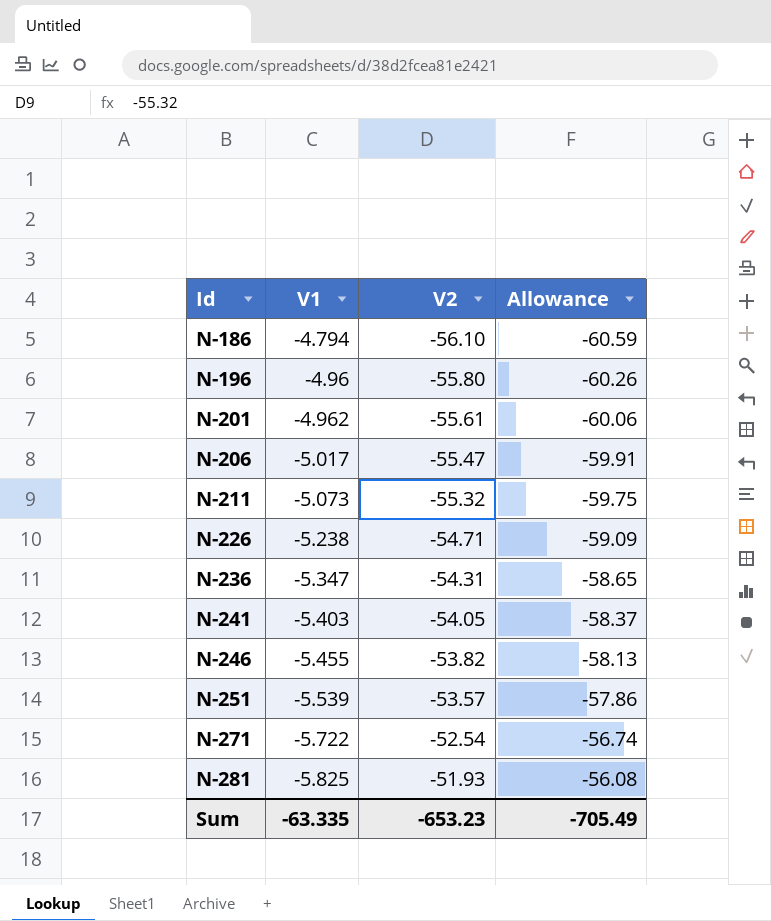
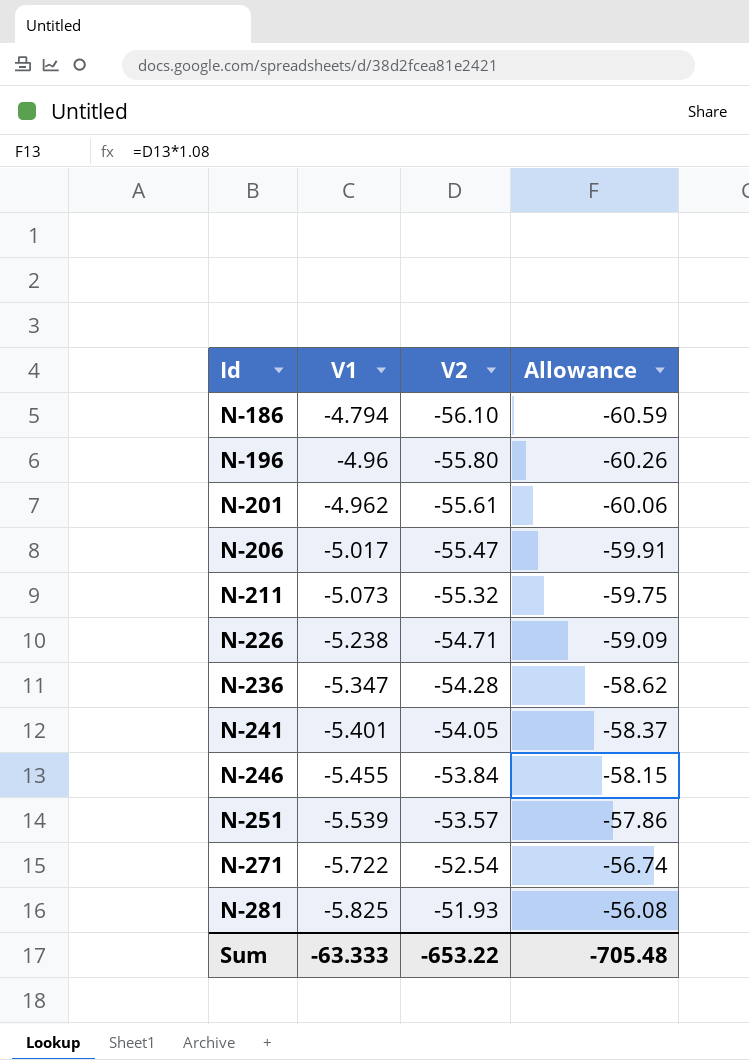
N-236 | V2: -54.31 -> -54.28
N-236 | Allowance: -58.65 -> -58.62
N-241 | V1: -5.403 -> -5.401
N-246 | V2: -53.82 -> -53.84
N-246 | Allowance: -58.13 -> -58.15
Sum | V1: -63.335 -> -63.333
Sum | V2: -653.23 -> -653.22
Sum | Allowance: -705.49 -> -705.48

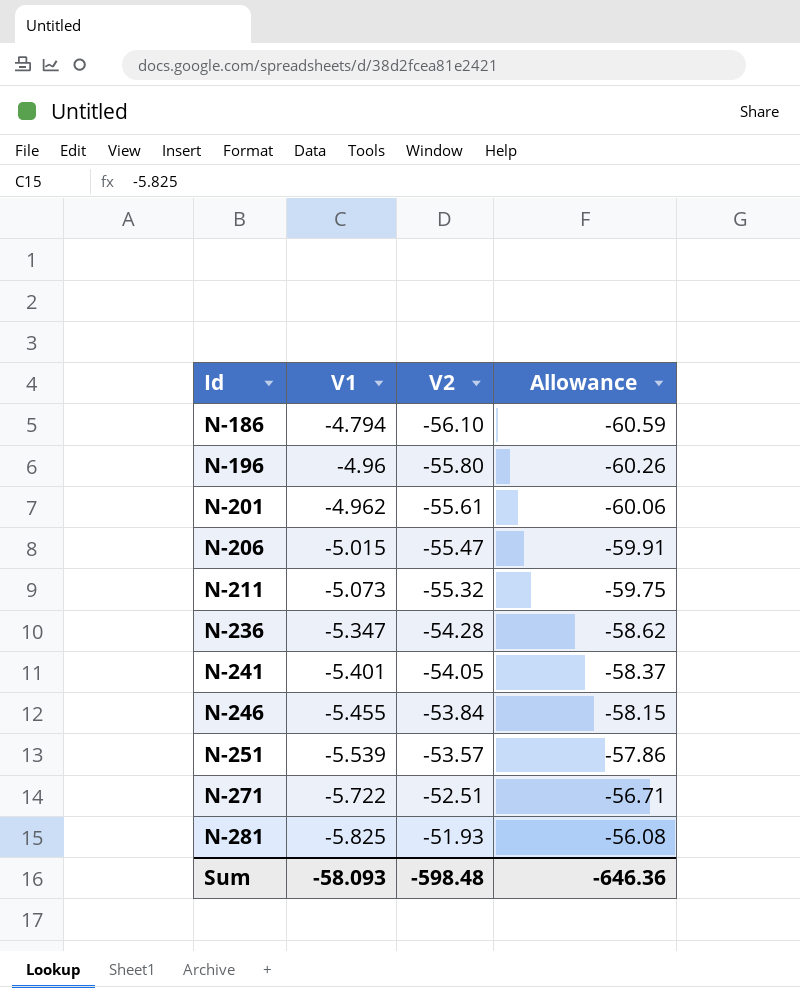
row N-226: -5.238 | -54.71 | -59.09 -> none
N-206 | V1: -5.017 -> -5.015
N-271 | V2: -52.54 -> -52.51
N-271 | Allowance: -56.74 -> -56.71
Sum | V1: -63.333 -> -58.093
Sum | V2: -653.22 -> -598.48
Sum | Allowance: -705.48 -> -646.36

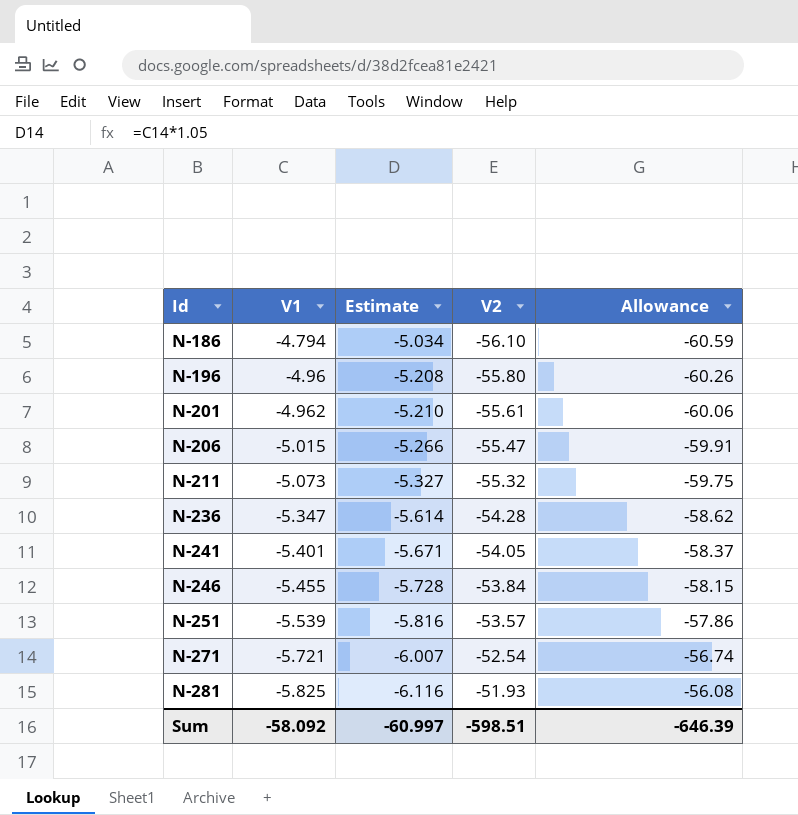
column Estimate | formula: none -> [V1] * 1.05
N-271 | V1: -5.722 -> -5.721
N-271 | V2: -52.51 -> -52.54
N-271 | Allowance: -56.71 -> -56.74
Sum | V1: -58.093 -> -58.092
Sum | V2: -598.48 -> -598.51
Sum | Allowance: -646.36 -> -646.39

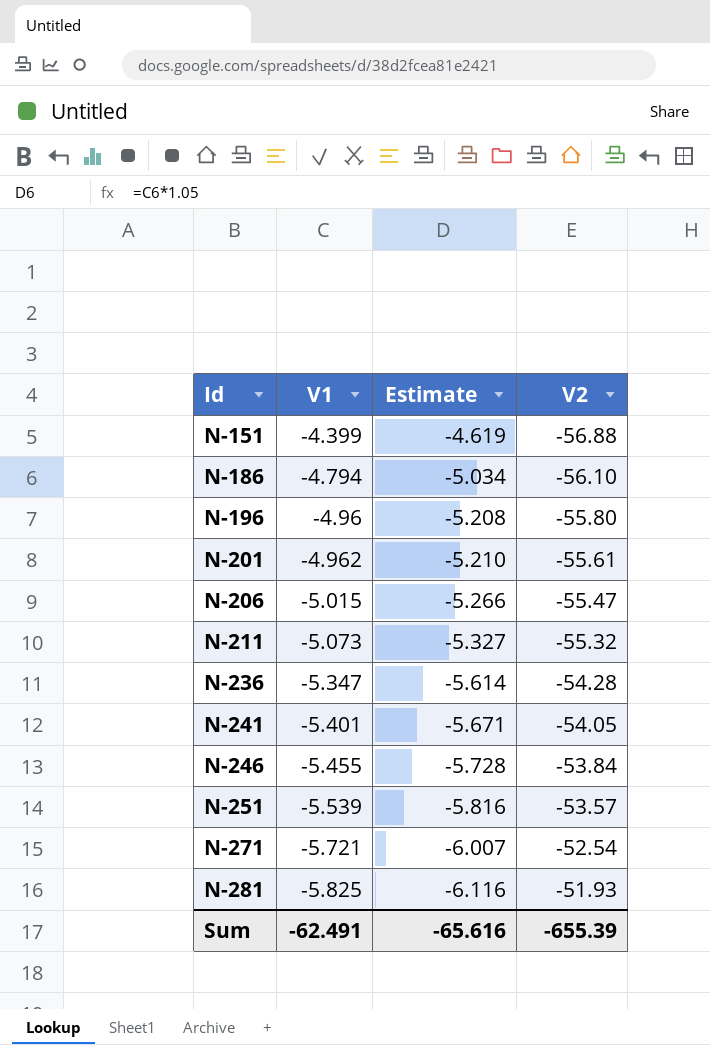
column Allowance | formula: [V2] * 1.08 -> none
row N-151: none -> -4.399 | -4.619 | -56.88
Sum | V1: -58.092 -> -62.491
Sum | Estimate: -60.997 -> -65.616
Sum | V2: -598.51 -> -655.39

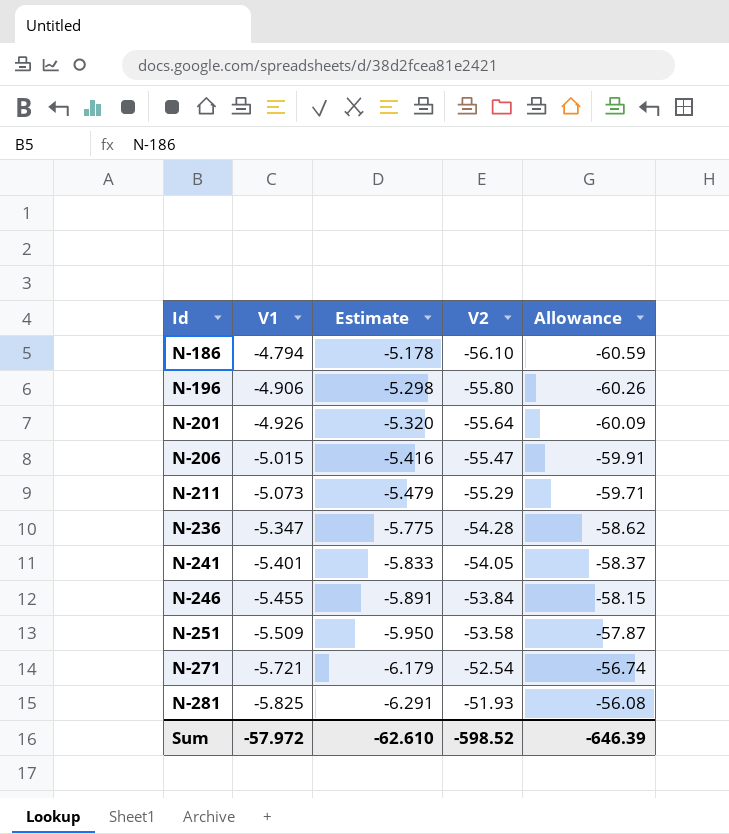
column Estimate | formula: [V1] * 1.05 -> [V1] * 1.08
column Allowance | formula: none -> [V2] * 1.08
row N-151: -4.399 | -4.619 | -56.88 -> none
N-196 | V1: -4.96 -> -4.906
N-201 | V1: -4.962 -> -4.926
N-201 | V2: -55.61 -> -55.64
N-211 | V2: -55.32 -> -55.29
N-251 | V1: -5.539 -> -5.509
N-251 | V2: -53.57 -> -53.58
Sum | V1: -62.491 -> -57.972
Sum | Estimate: -65.616 -> -62.610
Sum | V2: -655.39 -> -598.52

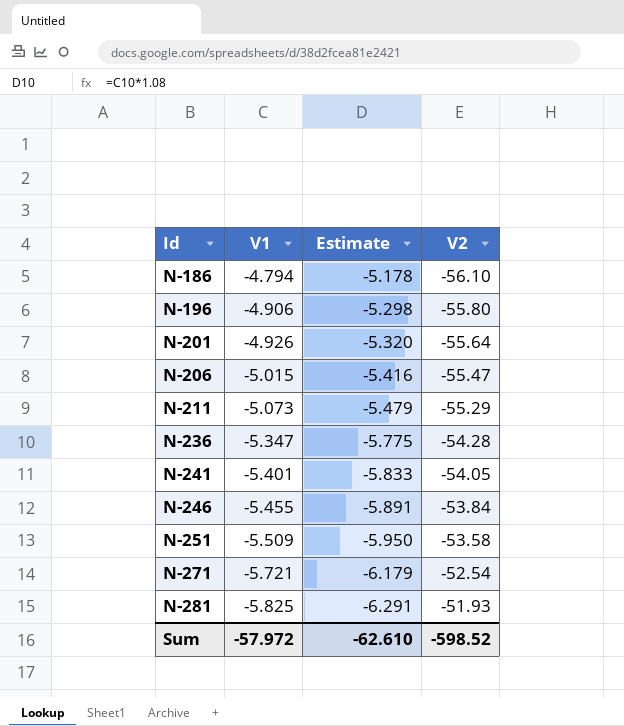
column Allowance | formula: [V2] * 1.08 -> none

